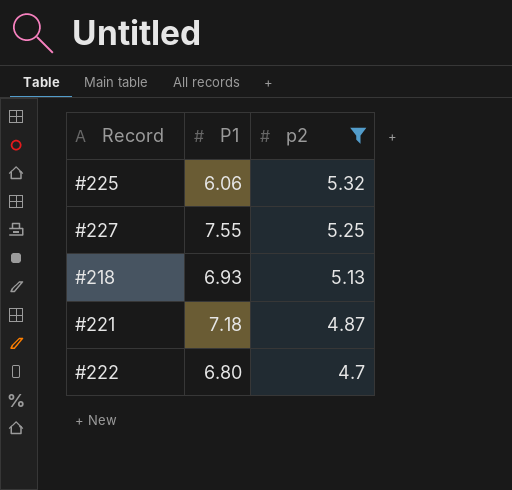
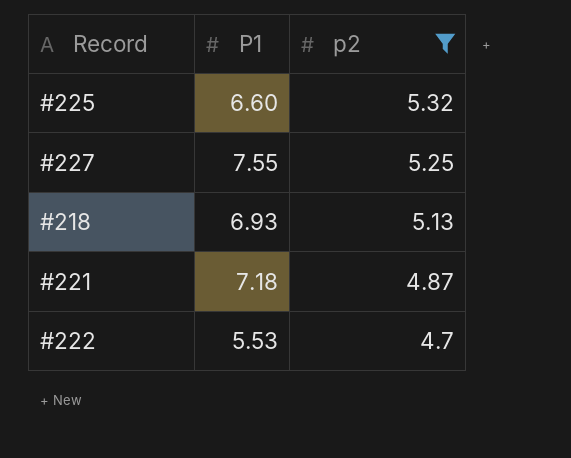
#225 | P1: 6.06 -> 6.60
#222 | P1: 6.80 -> 5.53

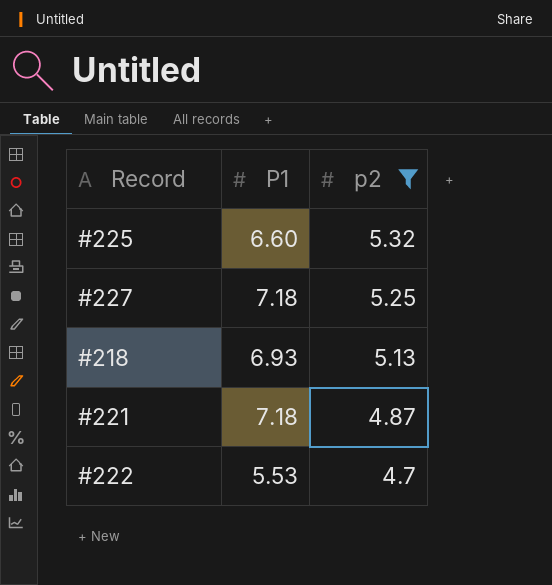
#227 | P1: 7.55 -> 7.18

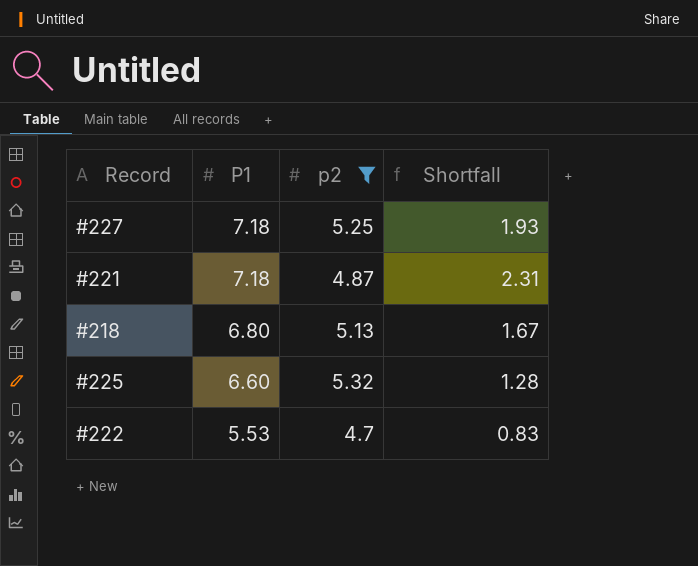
row order: p2 descending -> P1 descending
column Shortfall | formula: none -> [P1] - [p2]
#218 | P1: 6.93 -> 6.80

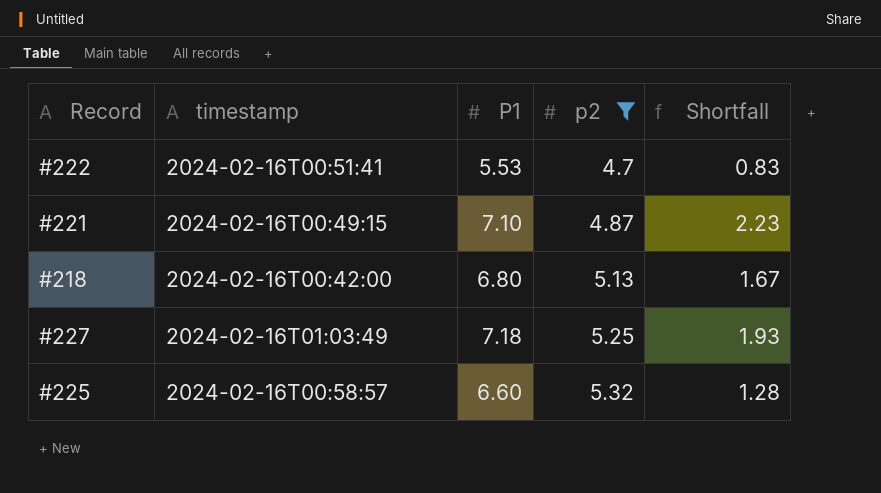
row order: P1 descending -> p2 ascending
column timestamp | position: none -> 2
#221 | P1: 7.18 -> 7.10
#221 | Shortfall: 2.31 -> 2.23

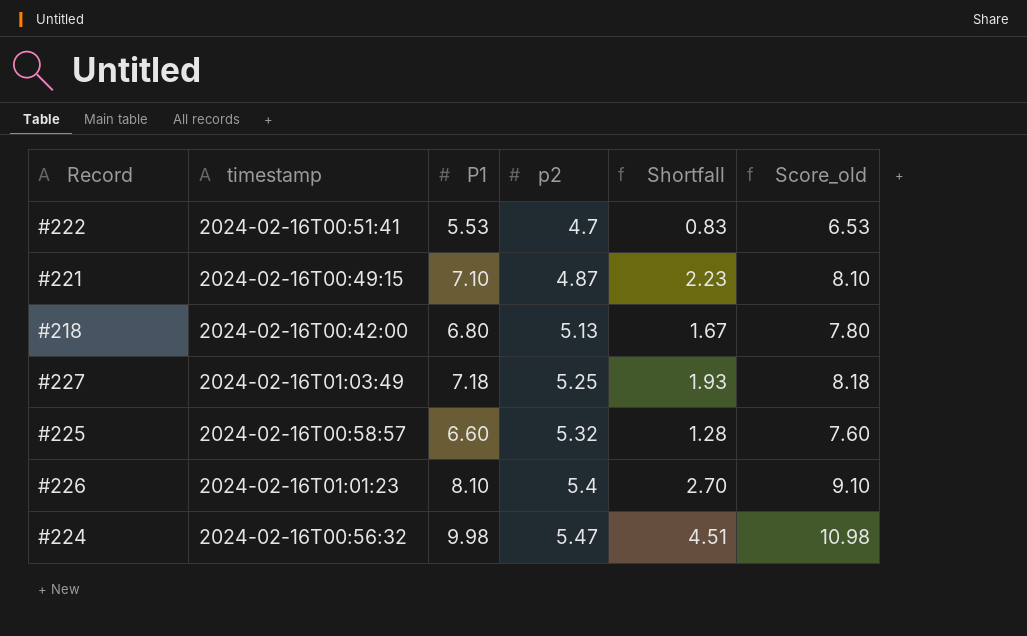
filter: p2 <= 5.32 -> none
column Score_old | formula: none -> [P1] + 1

